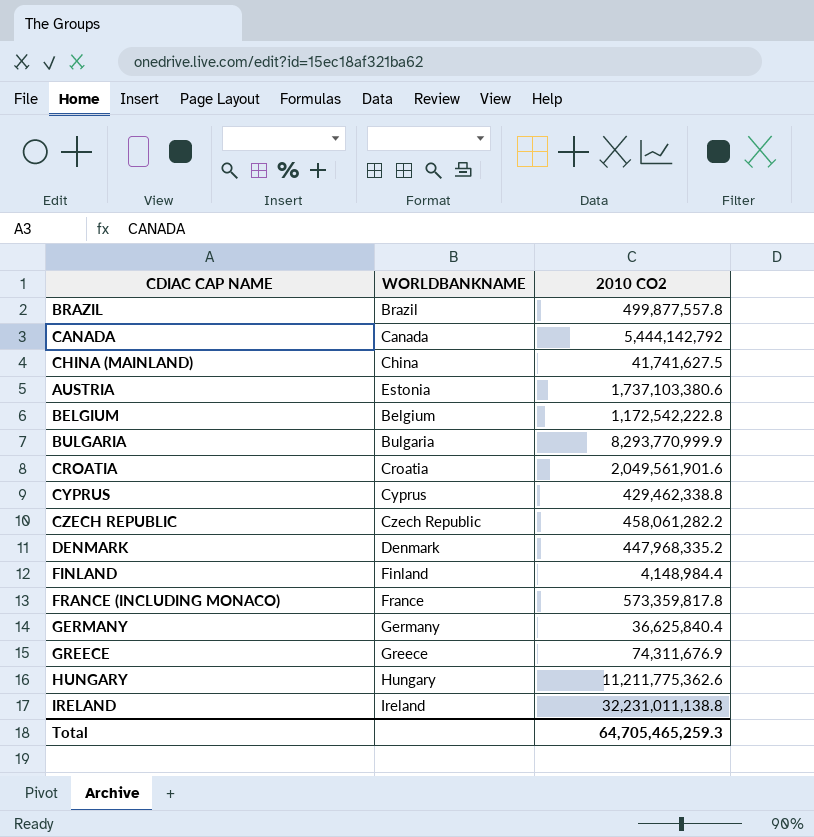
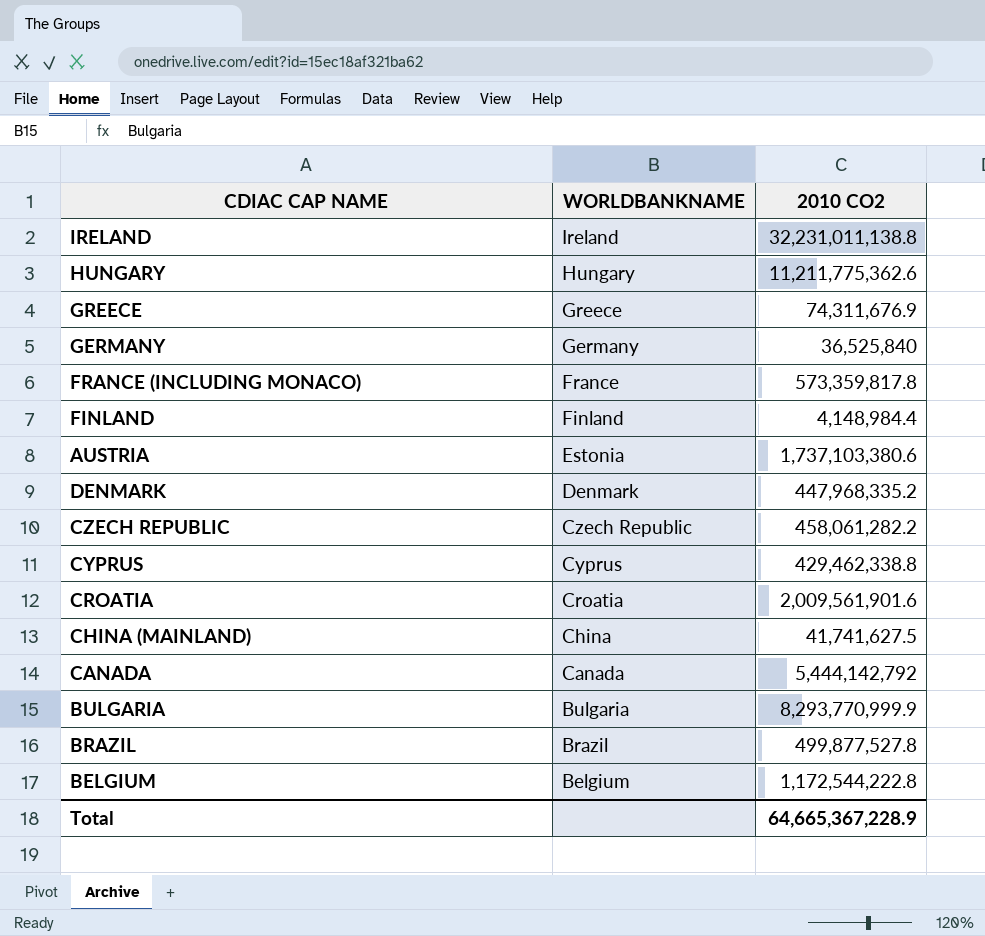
row order: none -> WORLDBANKNAME descending
GERMANY | 2010 CO2: 36,625,840.4 -> 36,525,840
CROATIA | 2010 CO2: 2,049,561,901.6 -> 2,009,561,901.6
BRAZIL | 2010 CO2: 499,877,557.8 -> 499,877,527.8
BELGIUM | 2010 CO2: 1,172,542,222.8 -> 1,172,544,222.8
Total | 2010 CO2: 64,705,465,259.3 -> 64,665,367,228.9

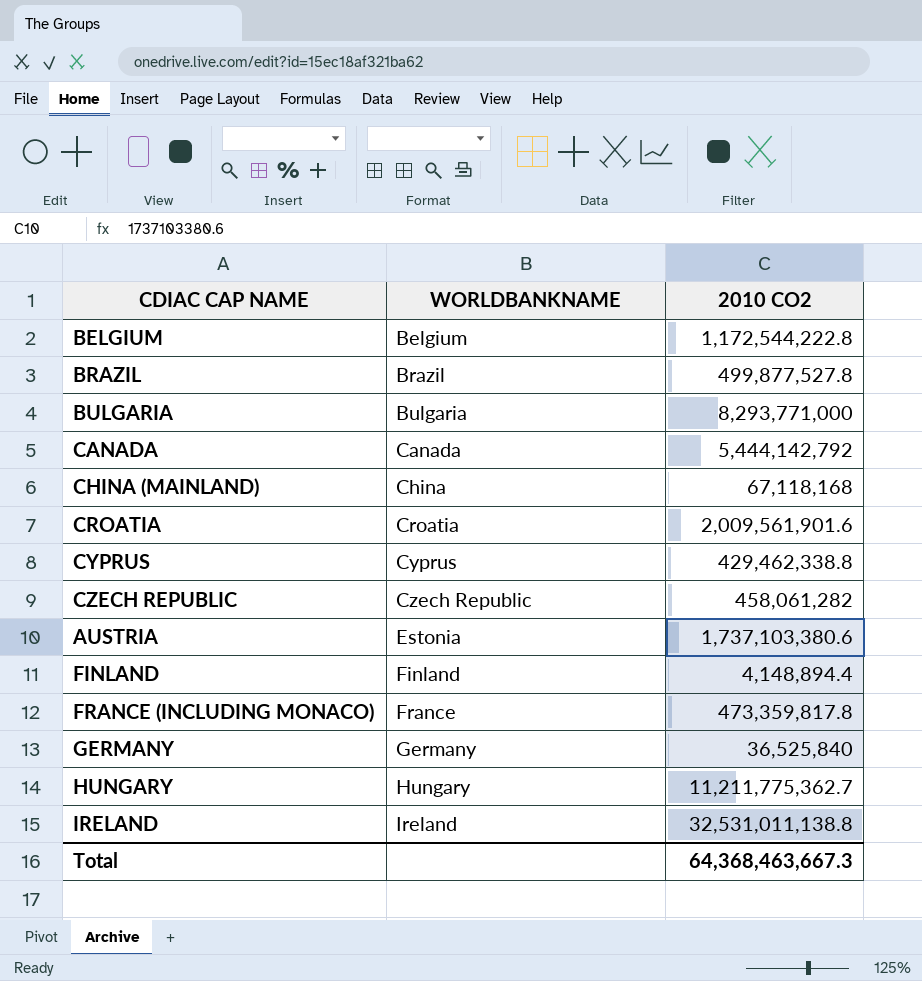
row order: WORLDBANKNAME descending -> WORLDBANKNAME ascending
row GREECE: Greece | 74,311,676.9 -> none
row DENMARK: Denmark | 447,968,335.2 -> none
BULGARIA | 2010 CO2: 8,293,770,999.9 -> 8,293,771,000
CHINA (MAINLAND) | 2010 CO2: 41,741,627.5 -> 67,118,168
CZECH REPUBLIC | 2010 CO2: 458,061,282.2 -> 458,061,282
FINLAND | 2010 CO2: 4,148,984.4 -> 4,148,894.4
FRANCE (INCLUDING MONACO) | 2010 CO2: 573,359,817.8 -> 473,359,817.8
HUNGARY | 2010 CO2: 11,211,775,362.6 -> 11,211,775,362.7
IRELAND | 2010 CO2: 32,231,011,138.8 -> 32,531,011,138.8
Total | 2010 CO2: 64,665,367,228.9 -> 64,368,463,667.3

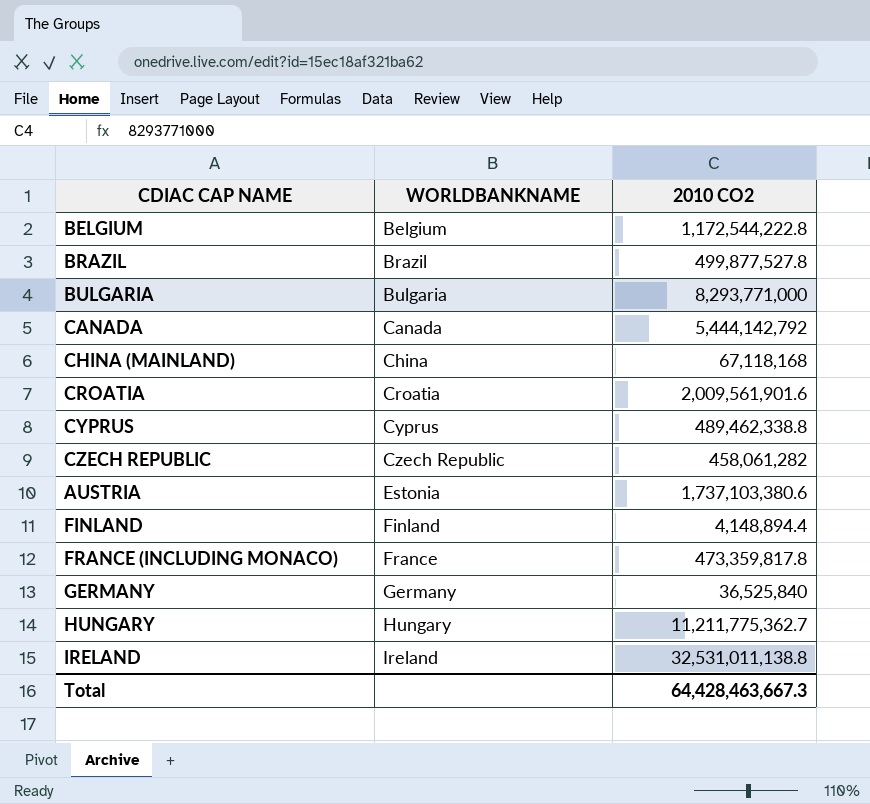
CYPRUS | 2010 CO2: 429,462,338.8 -> 489,462,338.8
Total | 2010 CO2: 64,368,463,667.3 -> 64,428,463,667.3

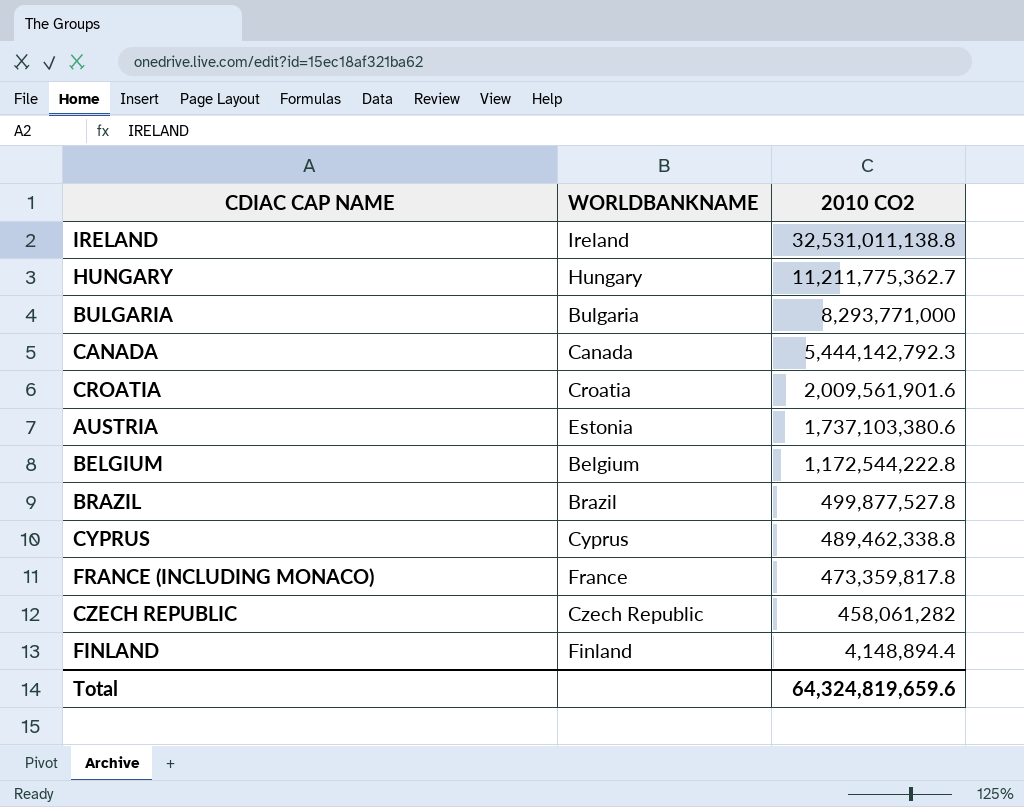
row order: WORLDBANKNAME ascending -> 2010 CO2 descending
row CHINA (MAINLAND): China | 67,118,168 -> none
row GERMANY: Germany | 36,525,840 -> none
CANADA | 2010 CO2: 5,444,142,792 -> 5,444,142,792.3
Total | 2010 CO2: 64,428,463,667.3 -> 64,324,819,659.6

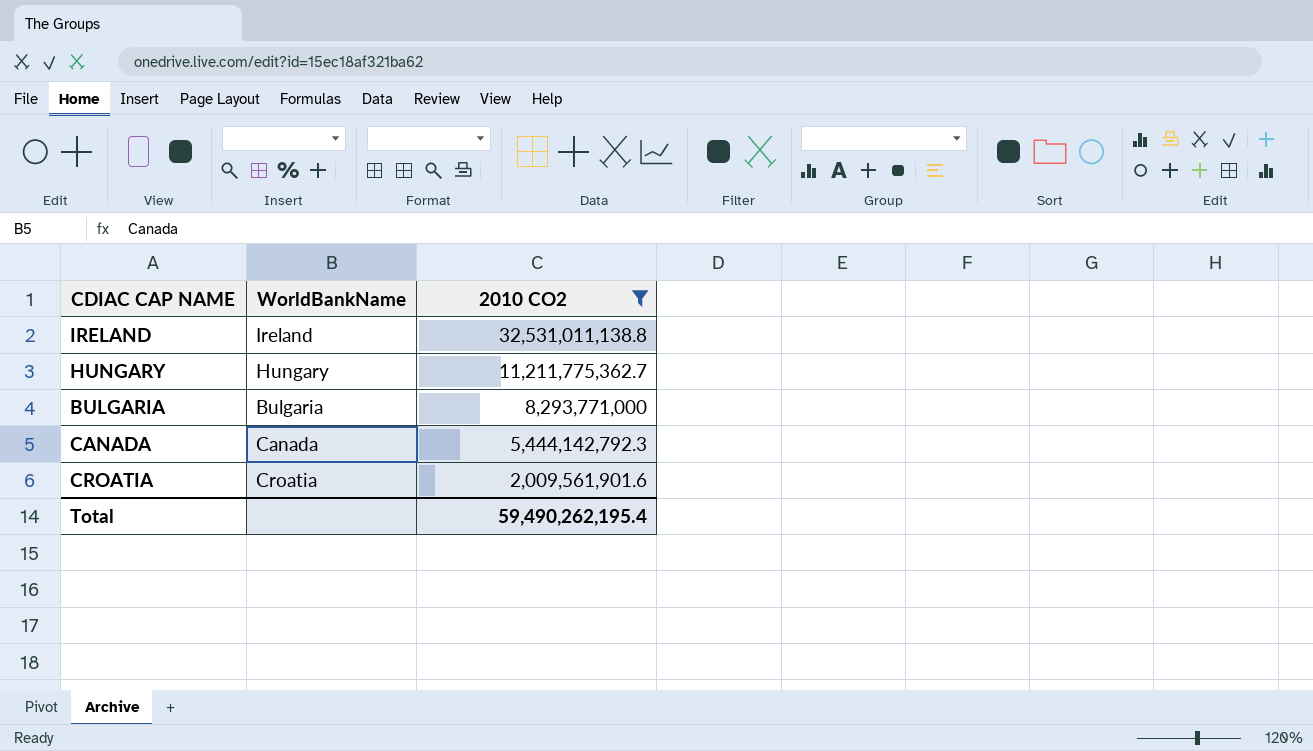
filter: none -> 2010 CO2 >= 2,009,561,901.6
column name: WORLDBANKNAME -> WorldBankName
Total | 2010 CO2: 64,324,819,659.6 -> 59,490,262,195.4

